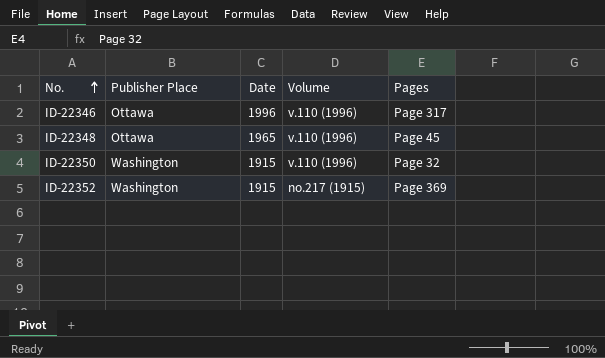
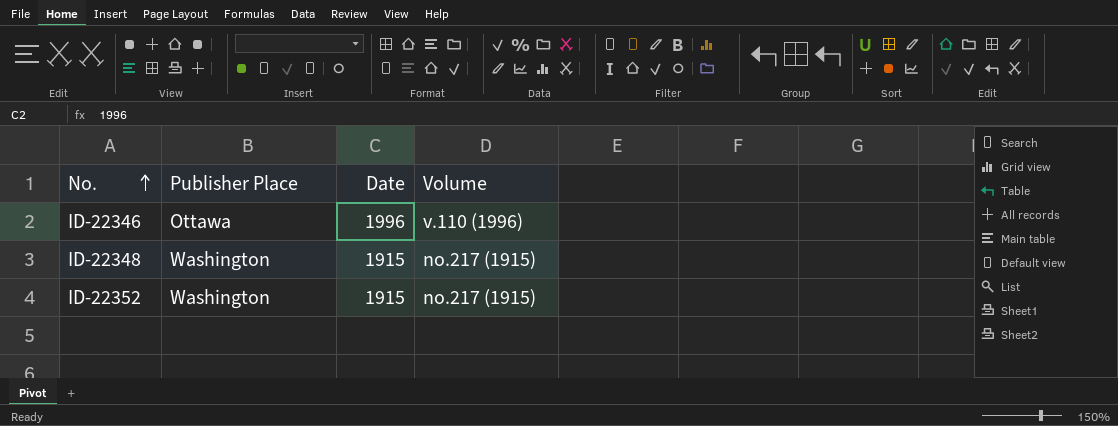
column Pages | position: 5 -> none
row ID-22350: Washington | 1915 | v.110 (1996) | Page 32 -> none
ID-22348 | Publisher Place: Ottawa -> Washington
ID-22348 | Date: 1965 -> 1915
ID-22348 | Volume: v.110 (1996) -> no.217 (1915)

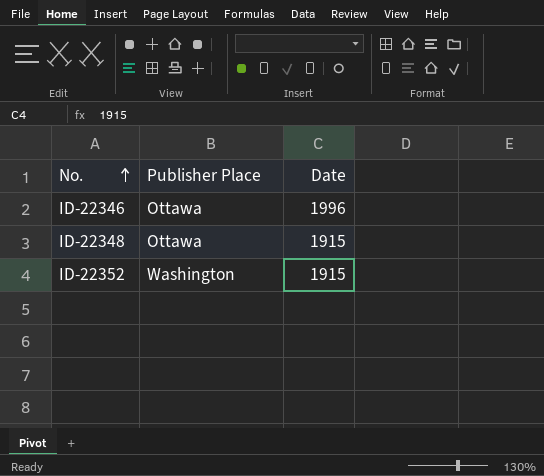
column Volume | position: 4 -> none
ID-22348 | Publisher Place: Washington -> Ottawa

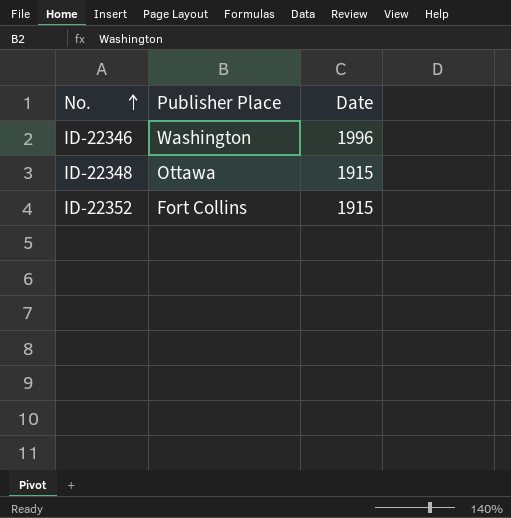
ID-22346 | Publisher Place: Ottawa -> Washington
ID-22352 | Publisher Place: Washington -> Fort Collins

